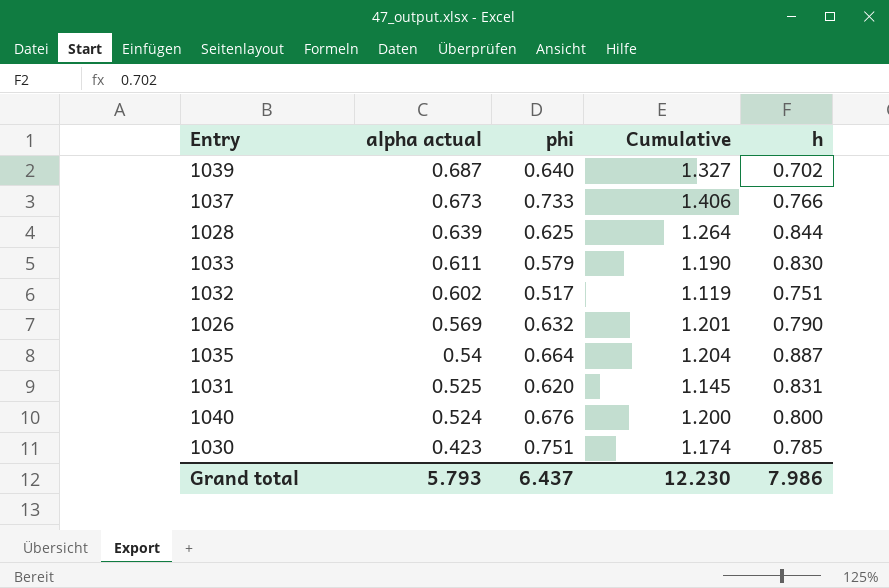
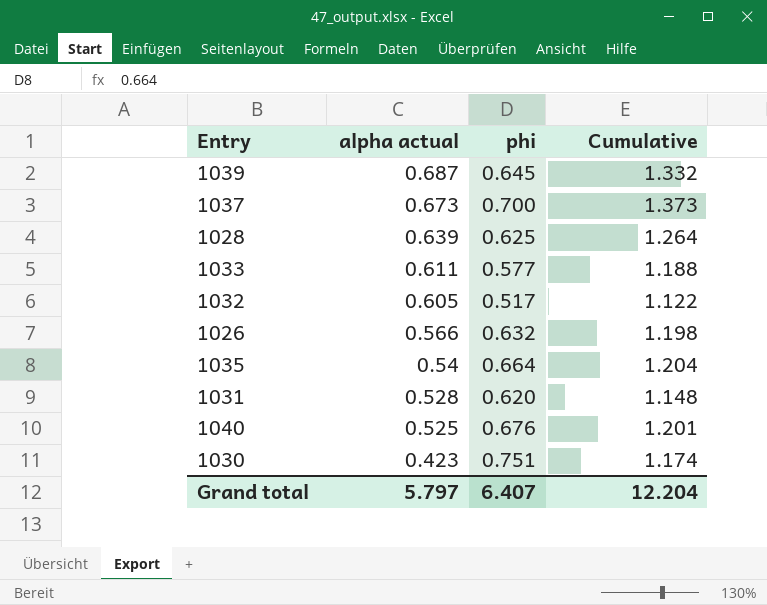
column h | position: 5 -> none
1039 | phi: 0.640 -> 0.645
1039 | Cumulative: 1.327 -> 1.332
1037 | phi: 0.733 -> 0.700
1037 | Cumulative: 1.406 -> 1.373
1033 | phi: 0.579 -> 0.577
1033 | Cumulative: 1.190 -> 1.188
1032 | alpha actual: 0.602 -> 0.605
1032 | Cumulative: 1.119 -> 1.122
1026 | alpha actual: 0.569 -> 0.566
1026 | Cumulative: 1.201 -> 1.198
1031 | alpha actual: 0.525 -> 0.528
1031 | Cumulative: 1.145 -> 1.148
1040 | alpha actual: 0.524 -> 0.525
1040 | Cumulative: 1.200 -> 1.201
Grand total | alpha actual: 5.793 -> 5.797
Grand total | phi: 6.437 -> 6.407
Grand total | Cumulative: 12.230 -> 12.204

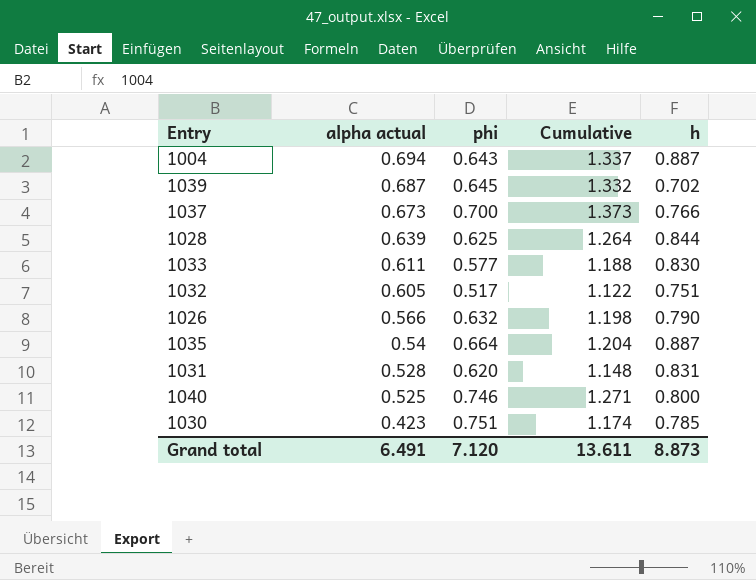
column h | position: none -> 5
row 1004: none -> 0.694 | 0.643 | 1.337 | 0.887
1040 | phi: 0.676 -> 0.746
1040 | Cumulative: 1.201 -> 1.271
Grand total | alpha actual: 5.797 -> 6.491
Grand total | phi: 6.407 -> 7.120
Grand total | Cumulative: 12.204 -> 13.611

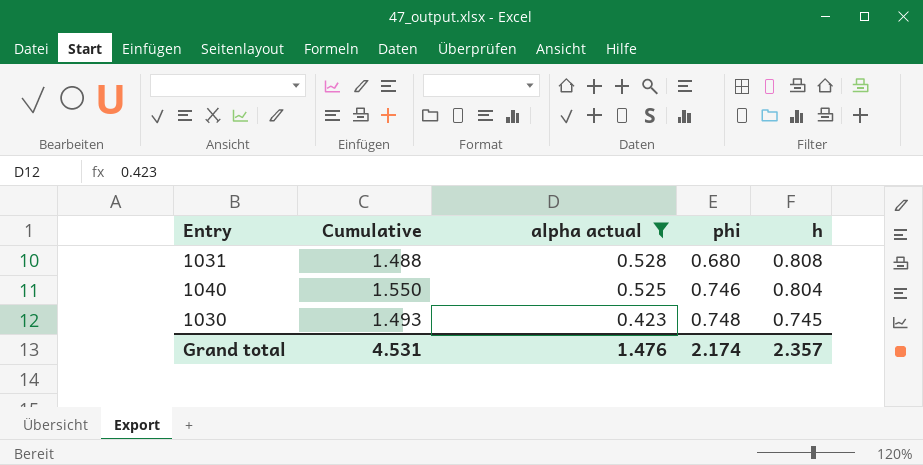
filter: none -> alpha actual <= 0.528
column Cumulative | formula: [alpha actual] + [phi] -> [phi] + [h]
column Cumulative | position: 4 -> 2
1031 | phi: 0.620 -> 0.680
1031 | h: 0.831 -> 0.808
1040 | h: 0.800 -> 0.804
1030 | phi: 0.751 -> 0.748
1030 | h: 0.785 -> 0.745
Grand total | Cumulative: 13.611 -> 4.531
Grand total | alpha actual: 6.491 -> 1.476
Grand total | phi: 7.120 -> 2.174
Grand total | h: 8.873 -> 2.357

